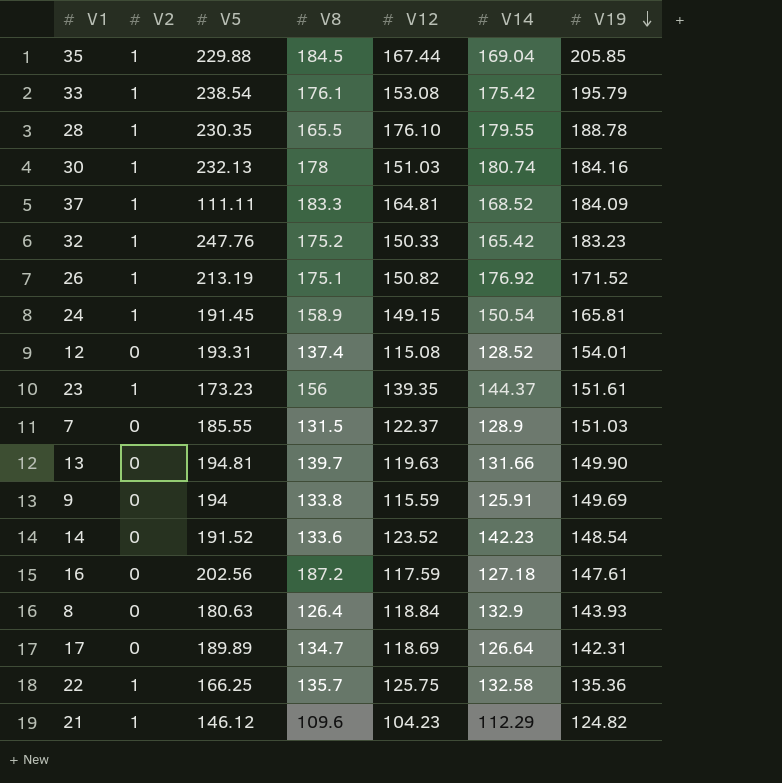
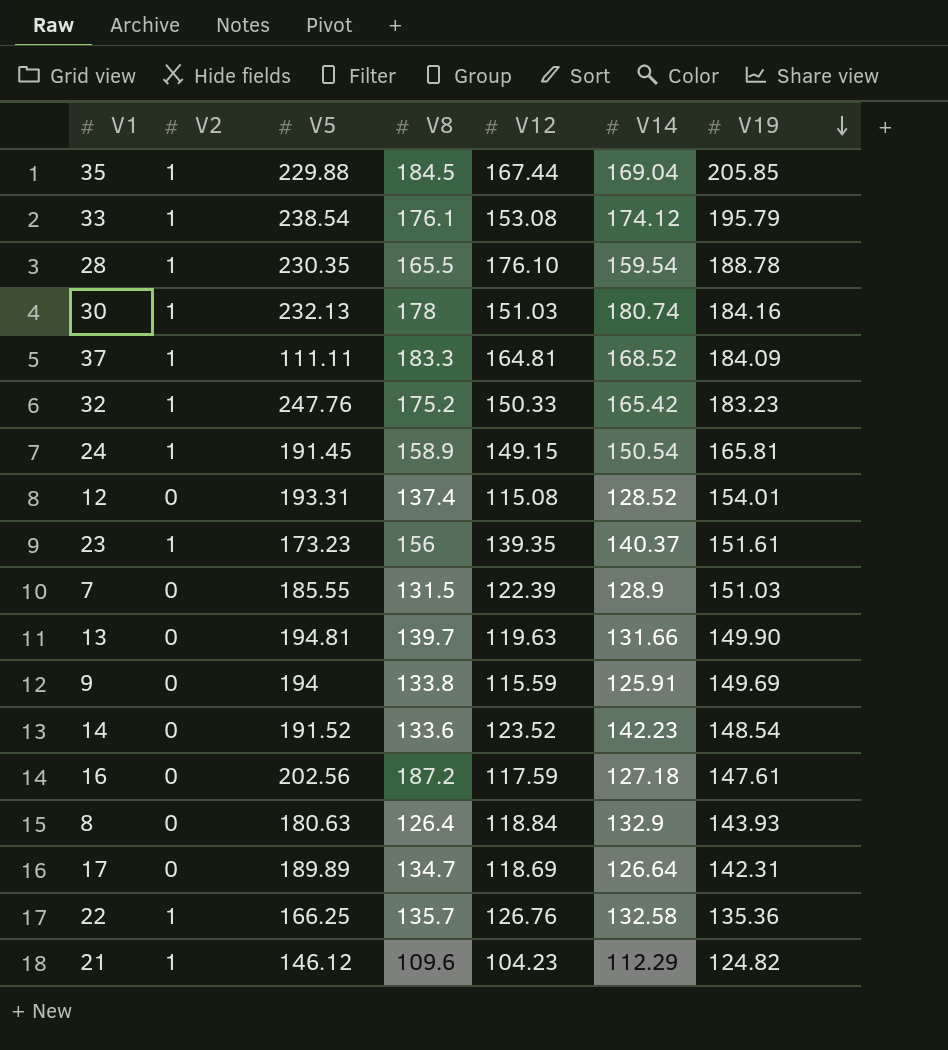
row 26: 1 | 213.19 | 175.1 | 150.82 | 176.92 | 171.52 -> none
33 | V14: 175.42 -> 174.12
28 | V14: 179.55 -> 159.54
23 | V14: 144.37 -> 140.37
7 | V12: 122.37 -> 122.39
22 | V12: 125.75 -> 126.76

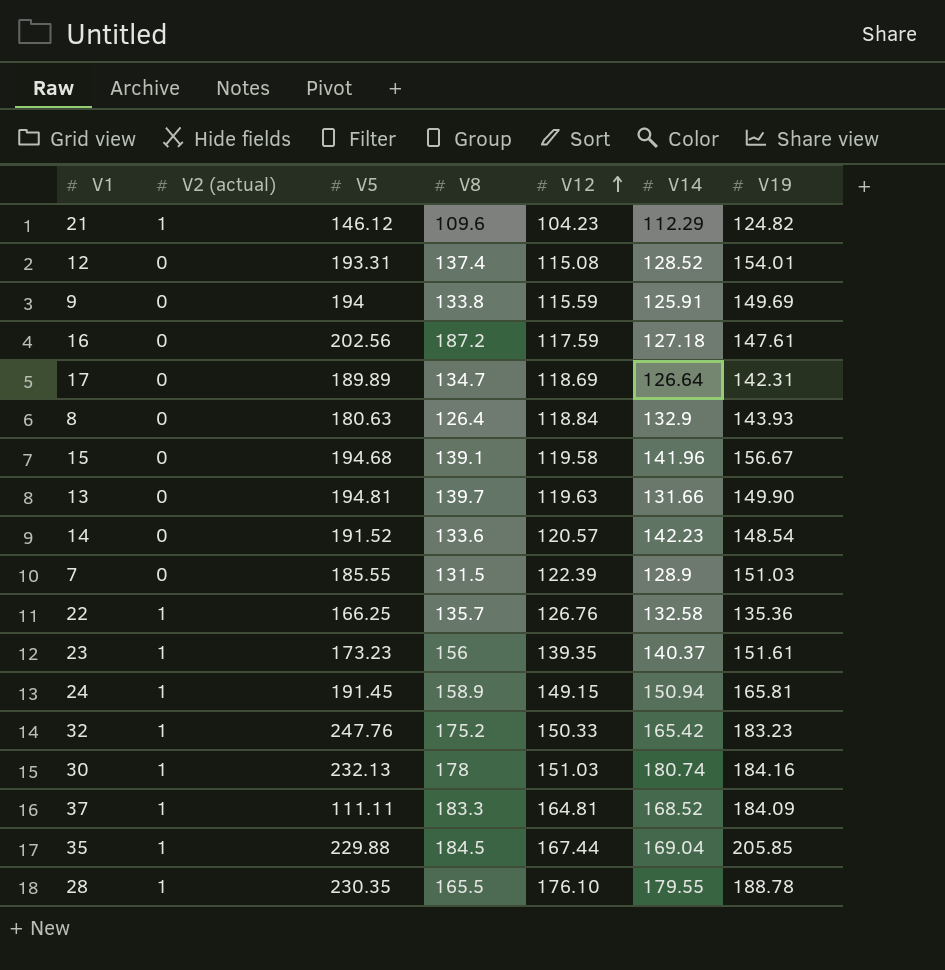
row order: V19 descending -> V12 ascending
column name: V2 -> V2 (actual)
row 33: 1 | 238.54 | 176.1 | 153.08 | 174.12 | 195.79 -> none
row 15: none -> 0 | 194.68 | 139.1 | 119.58 | 141.96 | 156.67
14 | V12: 123.52 -> 120.57
24 | V14: 150.54 -> 150.94
28 | V14: 159.54 -> 179.55

